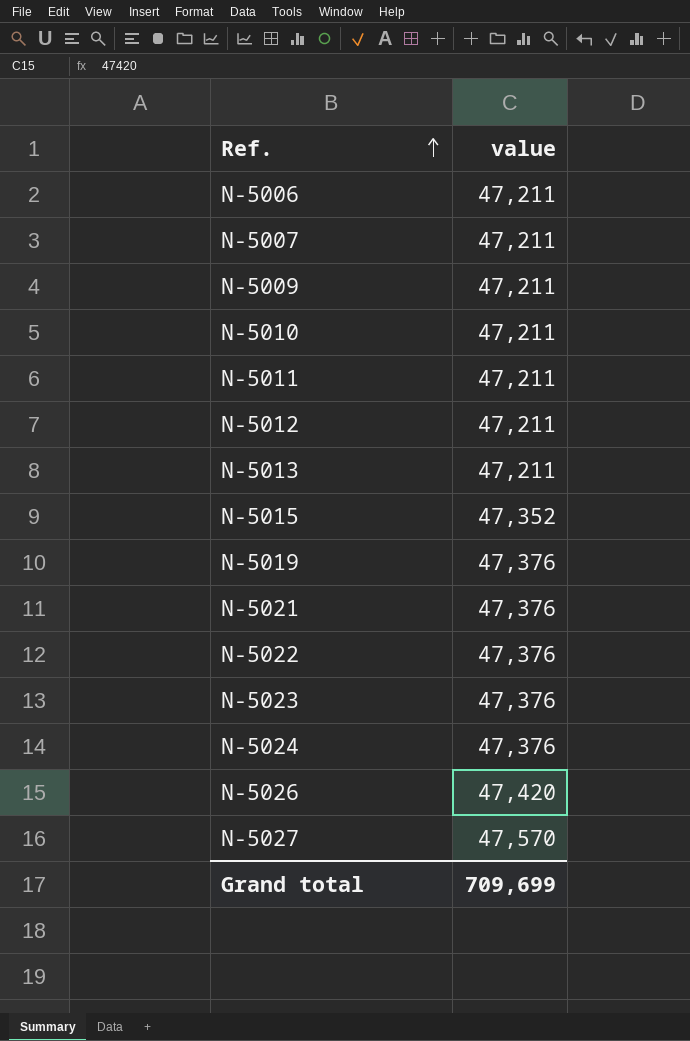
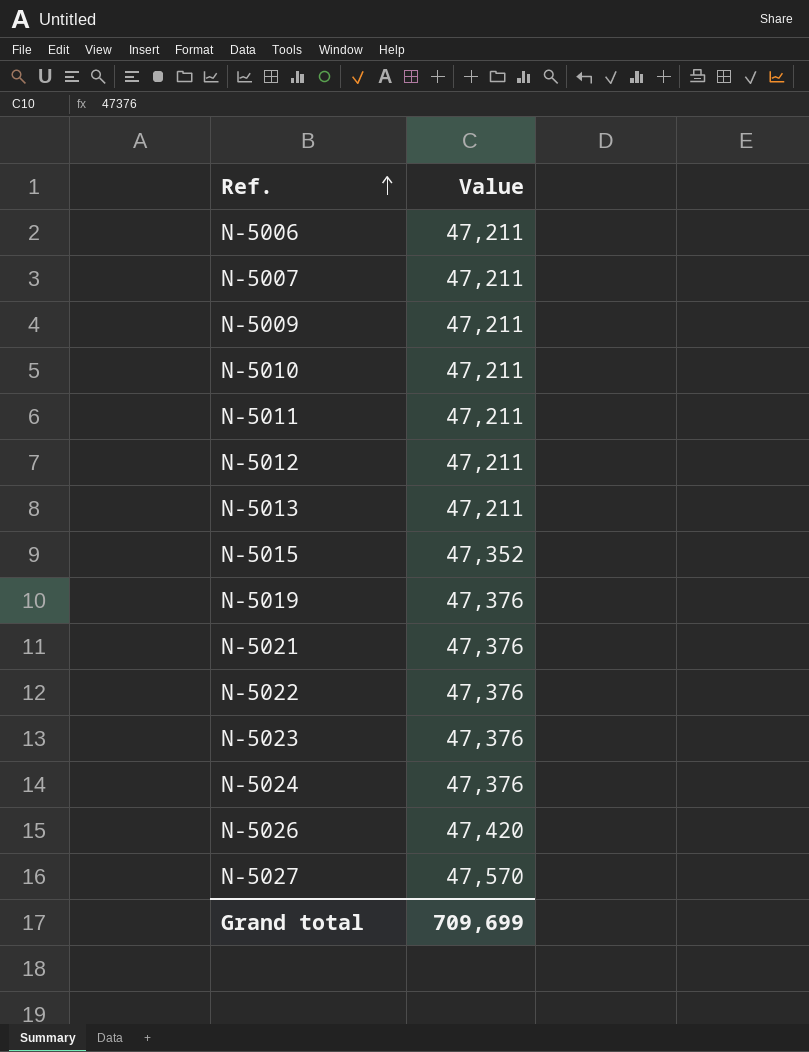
column name: value -> Value

